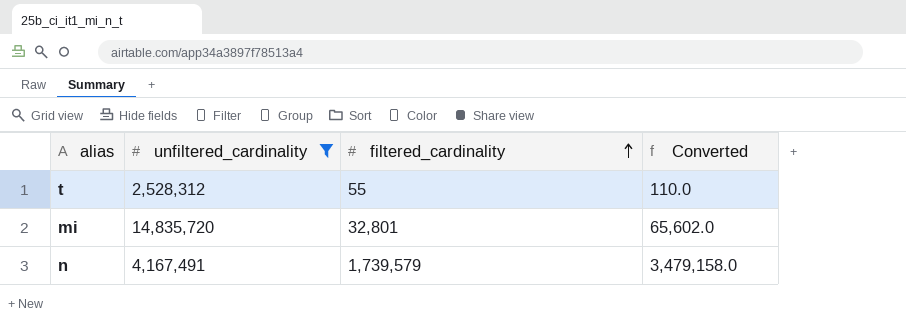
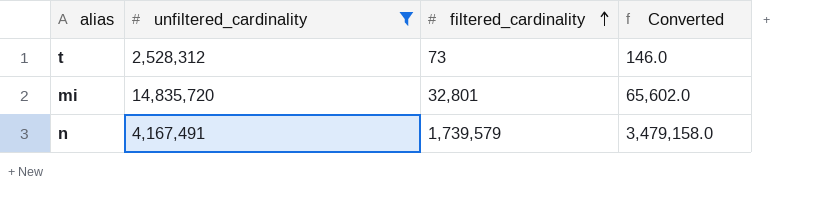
t | filtered_cardinality: 55 -> 73
t | Converted: 110.0 -> 146.0

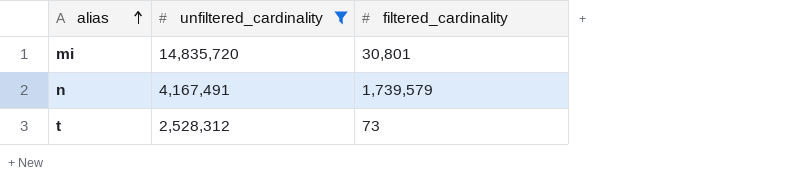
row order: filtered_cardinality ascending -> alias ascending
column Converted | formula: [filtered_cardinality] * 2 -> none
mi | filtered_cardinality: 32,801 -> 30,801

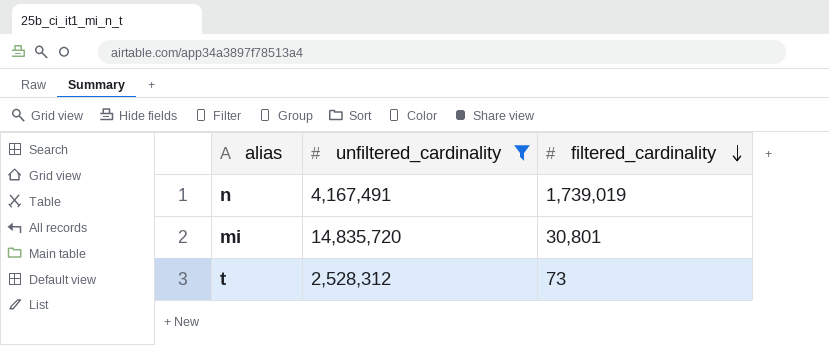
row order: alias ascending -> filtered_cardinality descending
n | filtered_cardinality: 1,739,579 -> 1,739,019

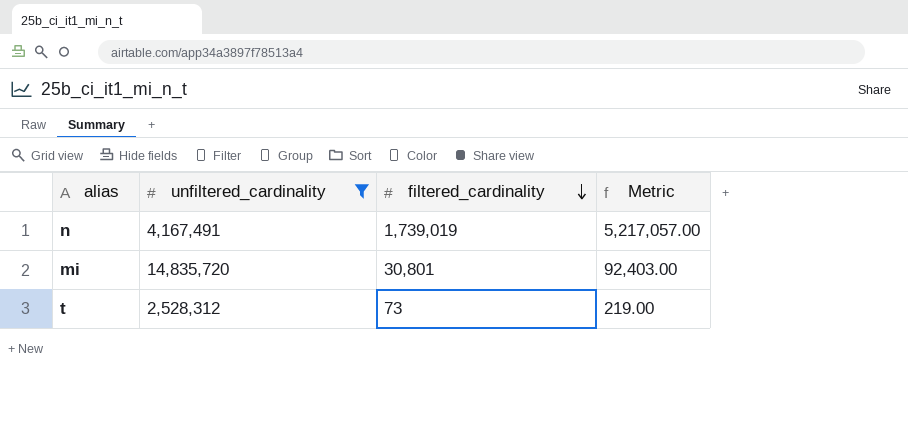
column Metric | formula: none -> [filtered_cardinality] * 3

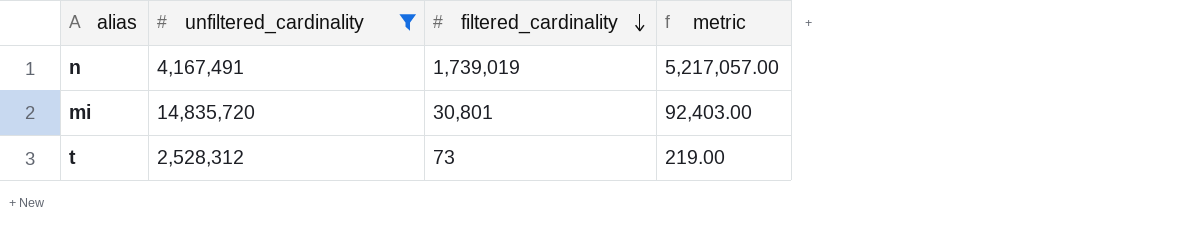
column name: Metric -> metric

